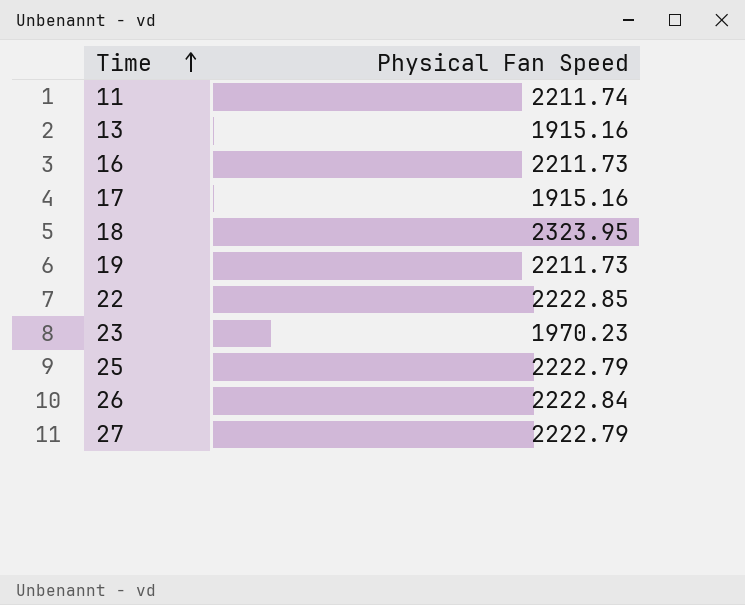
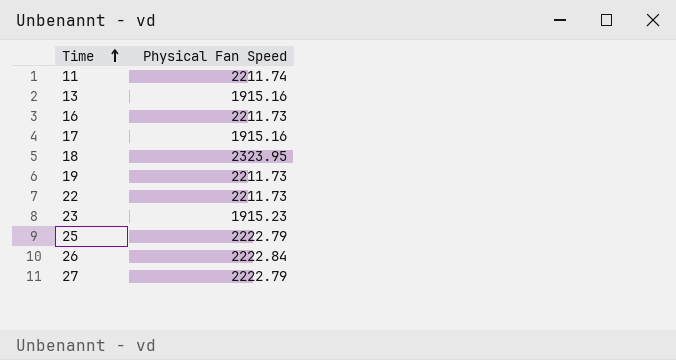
22 | Physical Fan Speed: 2222.85 -> 2211.73
23 | Physical Fan Speed: 1970.23 -> 1915.23

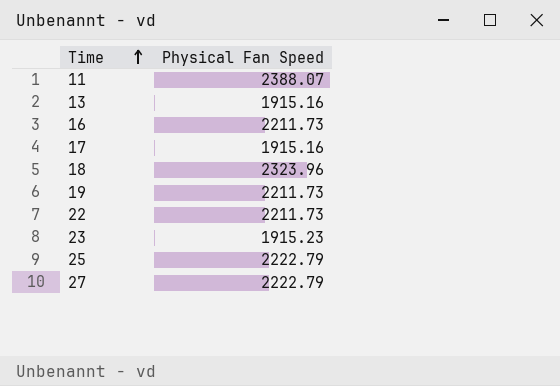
row 26: 2222.84 -> none
11 | Physical Fan Speed: 2211.74 -> 2388.07
18 | Physical Fan Speed: 2323.95 -> 2323.96

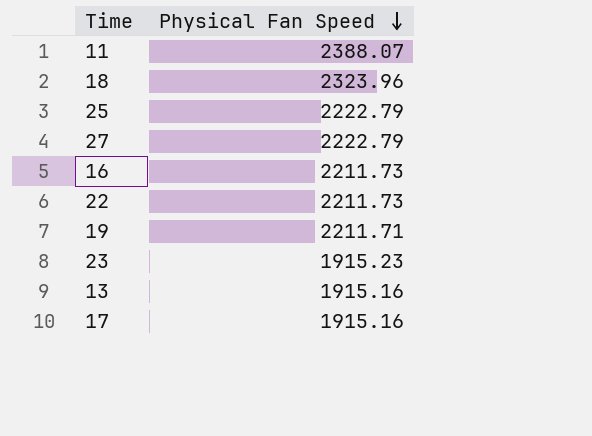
row order: Time ascending -> Physical Fan Speed descending
19 | Physical Fan Speed: 2211.73 -> 2211.71

